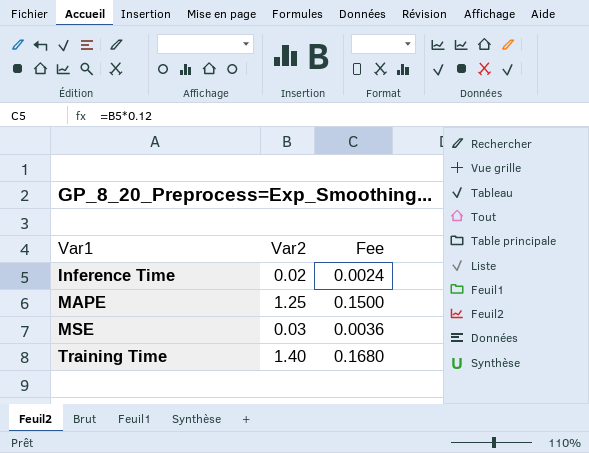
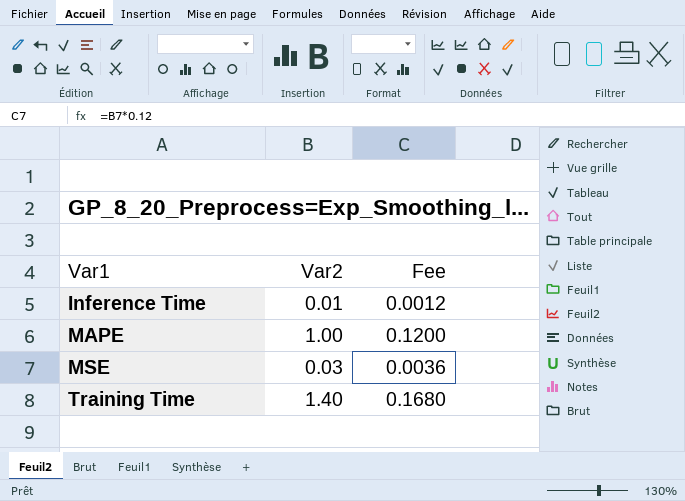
Inference Time | Var2: 0.02 -> 0.01
Inference Time | Fee: 0.0024 -> 0.0012
MAPE | Var2: 1.25 -> 1.00
MAPE | Fee: 0.1500 -> 0.1200

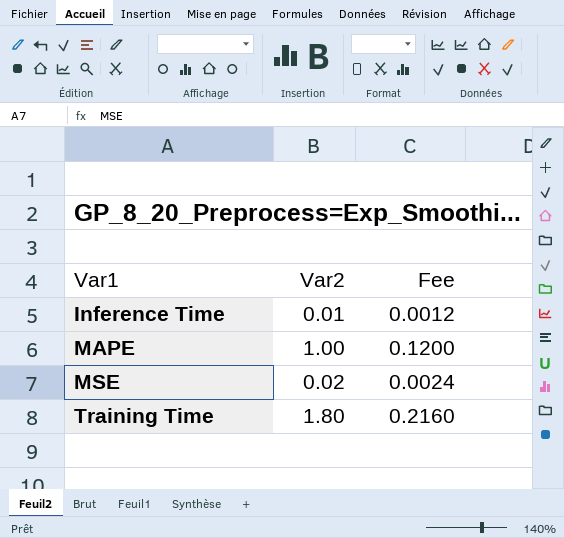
MSE | Var2: 0.03 -> 0.02
MSE | Fee: 0.0036 -> 0.0024
Training Time | Var2: 1.40 -> 1.80
Training Time | Fee: 0.1680 -> 0.2160

